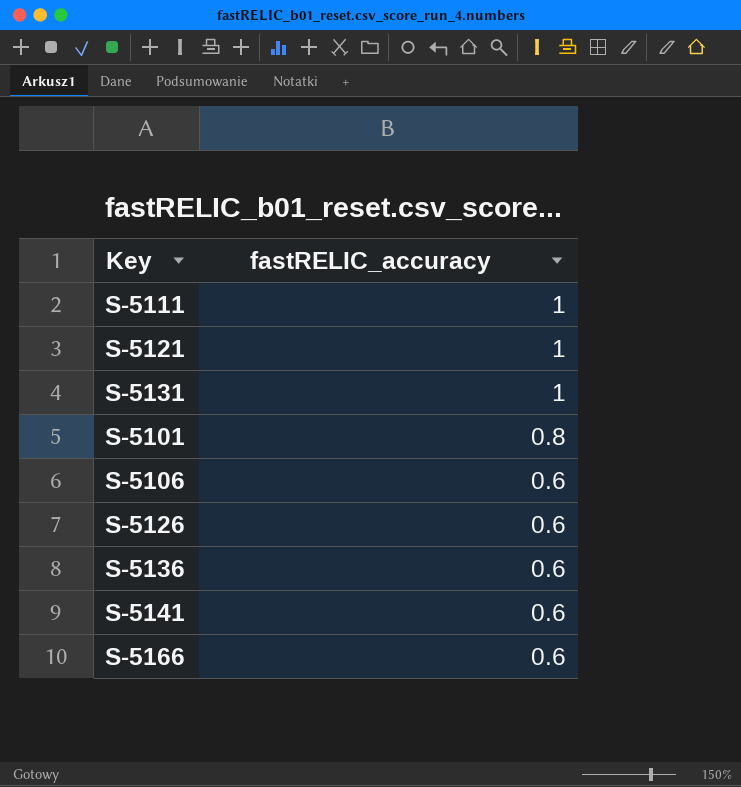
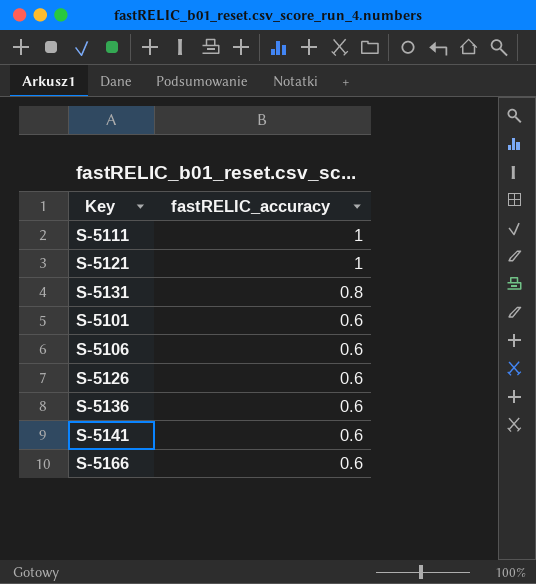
S-5131 | fastRELIC_accuracy: 1 -> 0.8
S-5101 | fastRELIC_accuracy: 0.8 -> 0.6

